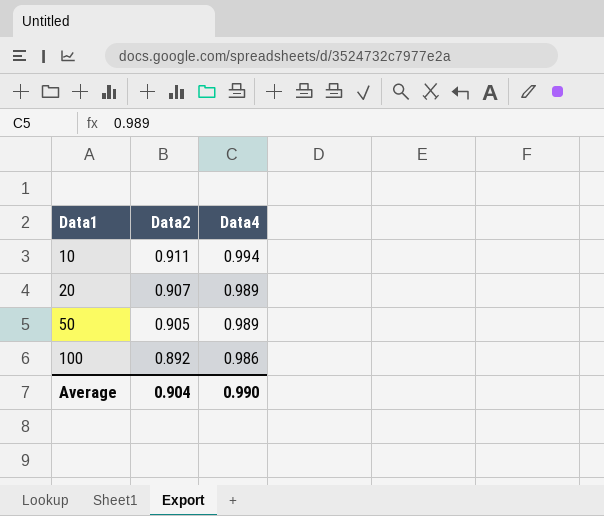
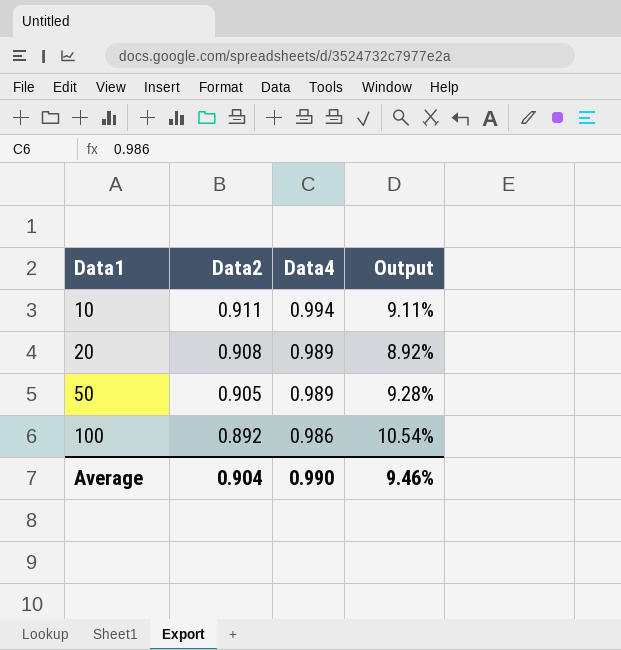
column Output | formula: none -> ([Data4] - [Data2]) / [Data2]
20 | Data2: 0.907 -> 0.908

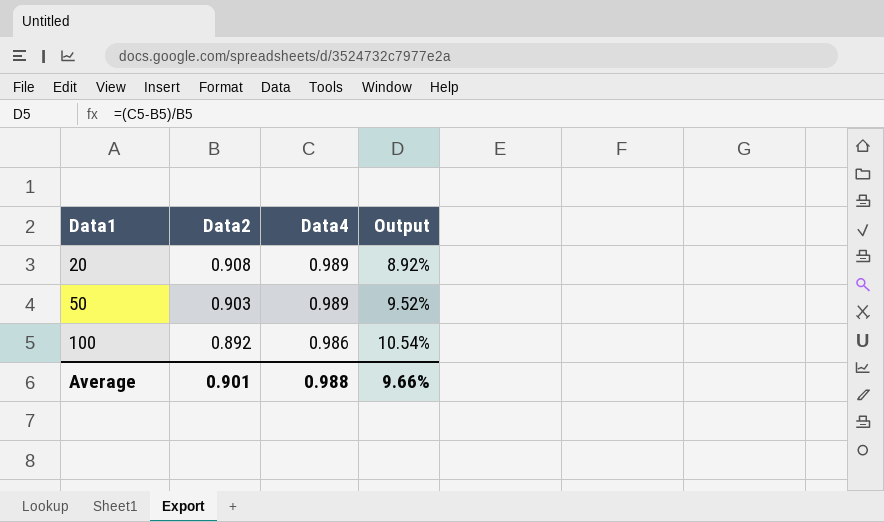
row 10: 0.911 | 0.994 | 9.11% -> none
50 | Data2: 0.905 -> 0.903
50 | Output: 9.28% -> 9.52%
Average | Data2: 0.904 -> 0.901
Average | Data4: 0.990 -> 0.988
Average | Output: 9.46% -> 9.66%

